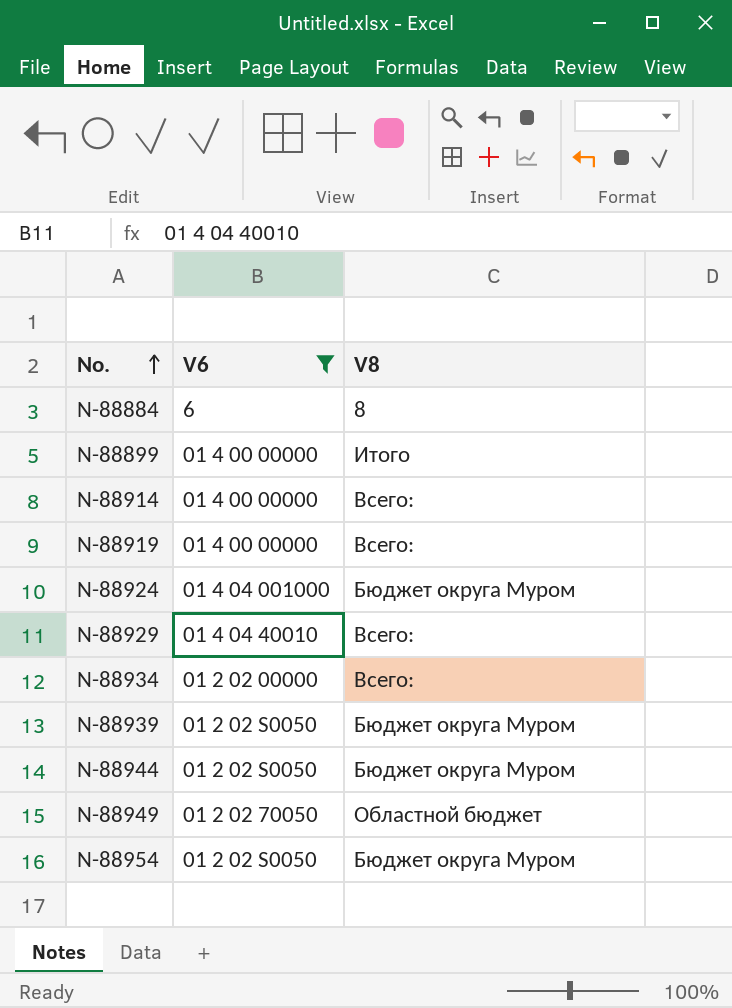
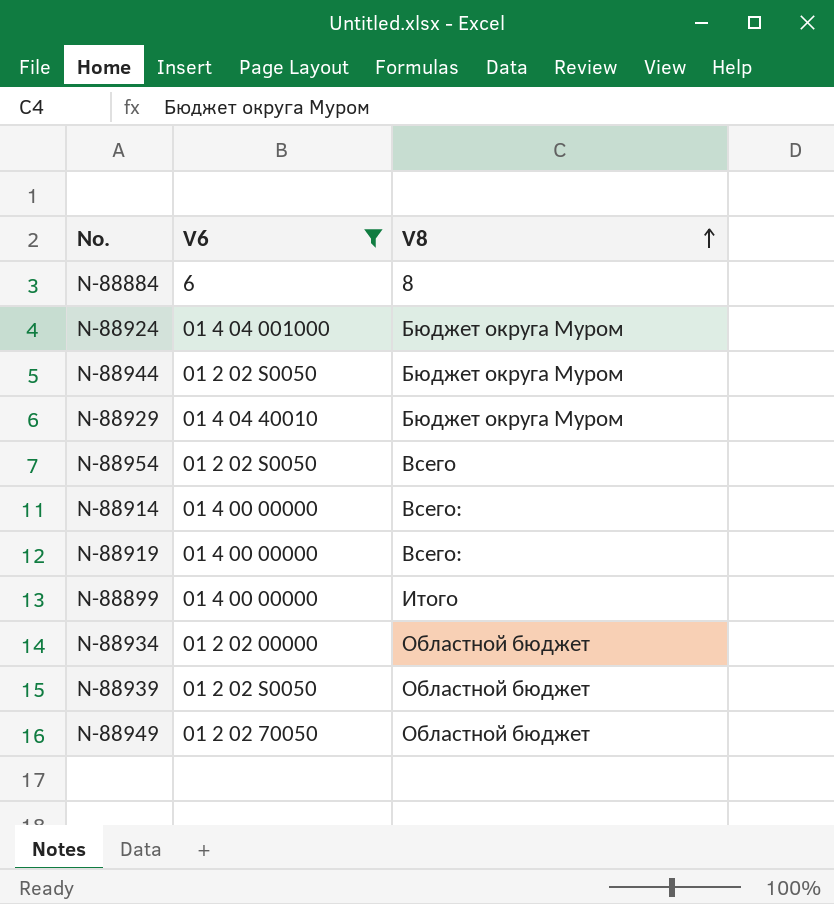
row order: No. ascending -> V8 ascending
N-88929 | V8: Всего: -> Бюджет округа Муром
N-88954 | V8: Бюджет округа Муром -> Всего
N-88934 | V8: Всего: -> Областной бюджет
N-88939 | V8: Бюджет округа Муром -> Областной бюджет

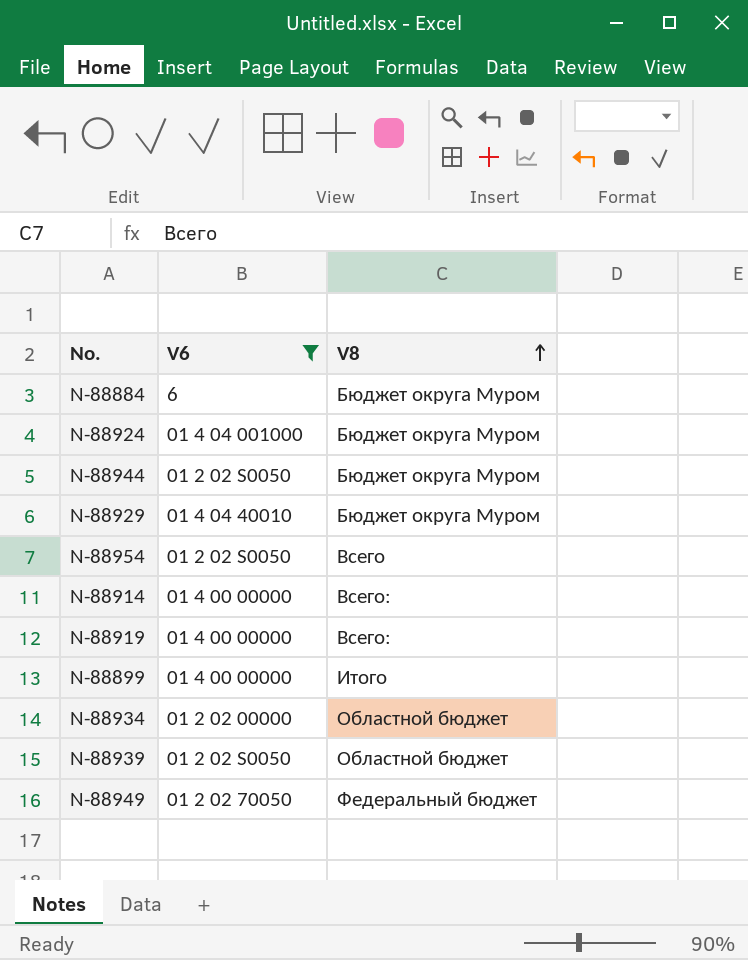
N-88884 | V8: 8 -> Бюджет округа Муром
N-88949 | V8: Областной бюджет -> Федеральный бюджет

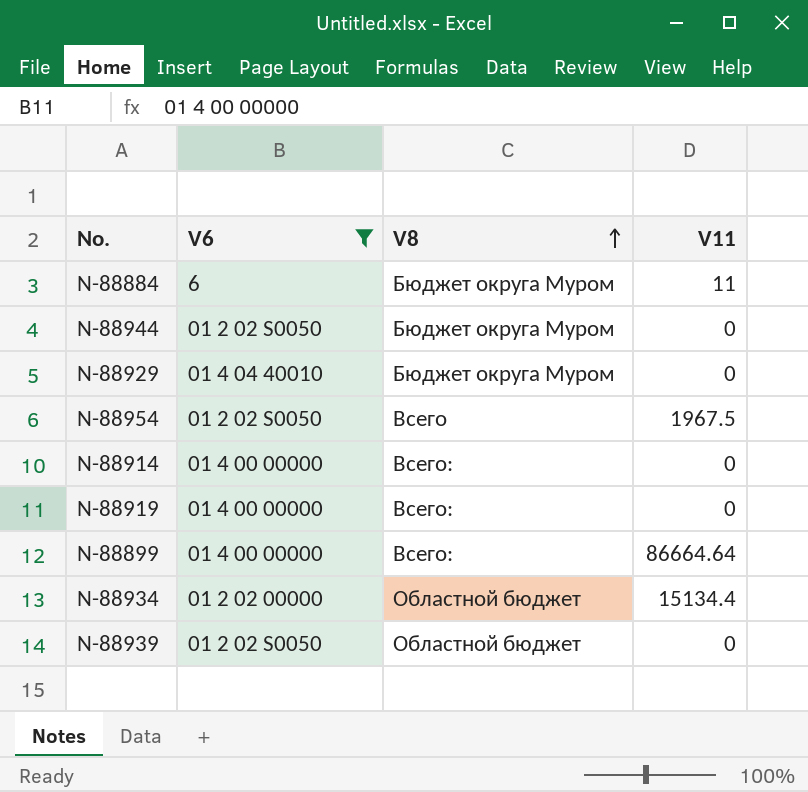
column V11 | position: none -> 4
row N-88924: 01 4 04 001000 | Бюджет округа Муром -> none
row N-88949: 01 2 02 70050 | Федеральный бюджет -> none
N-88899 | V8: Итого -> Всего:

